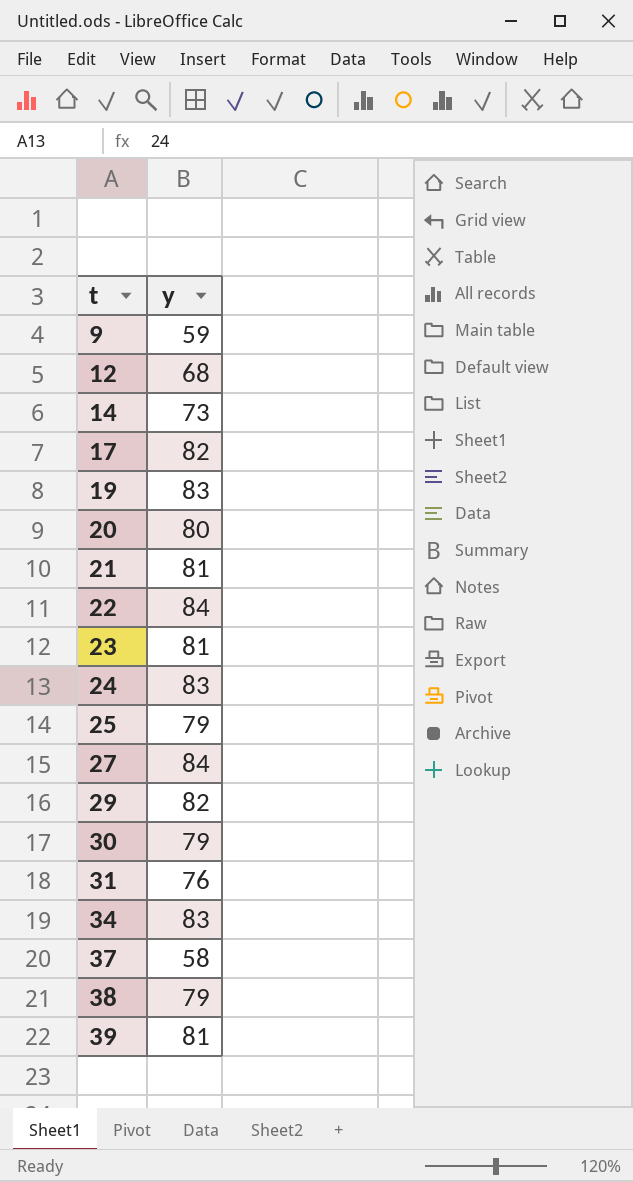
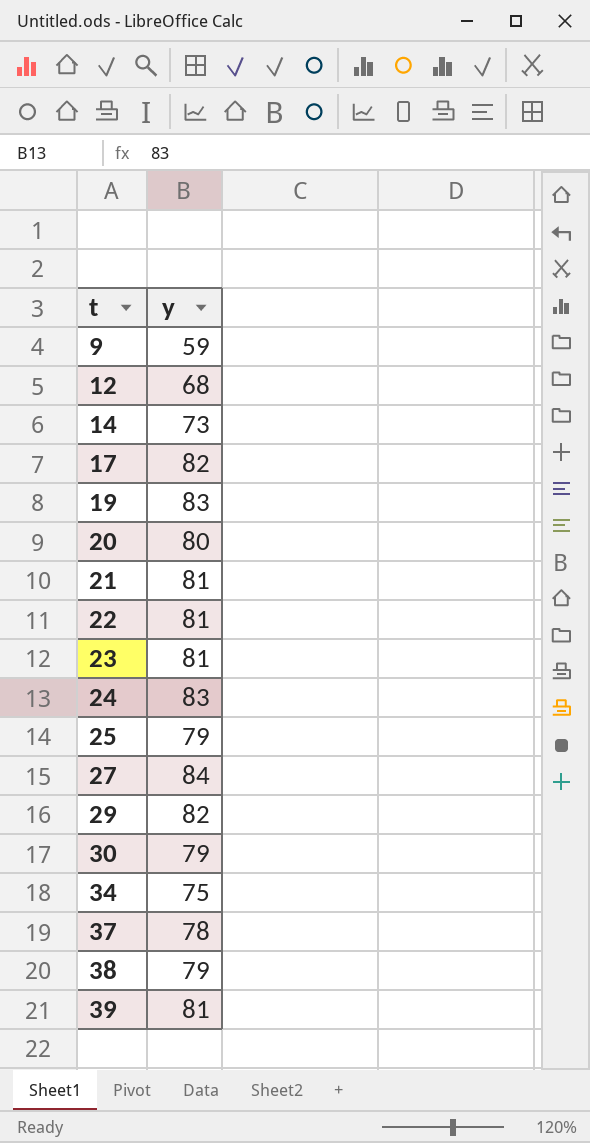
row 31: 76 -> none
22 | y: 84 -> 81
34 | y: 83 -> 75
37 | y: 58 -> 78

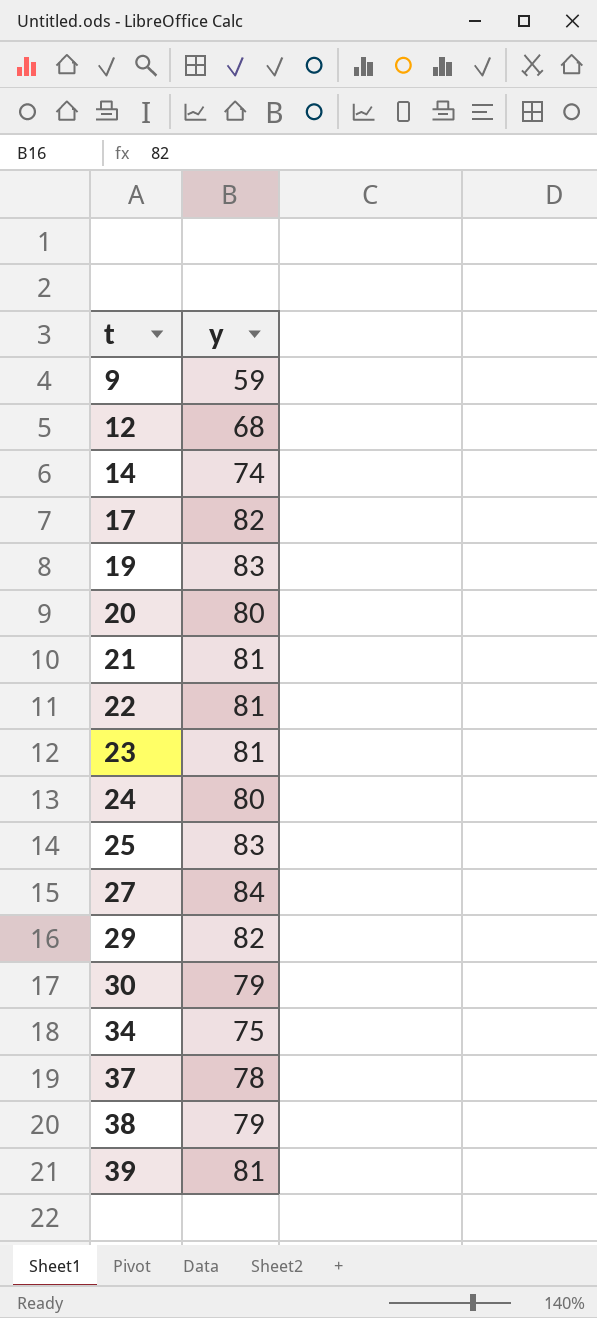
14 | y: 73 -> 74
24 | y: 83 -> 80
25 | y: 79 -> 83

